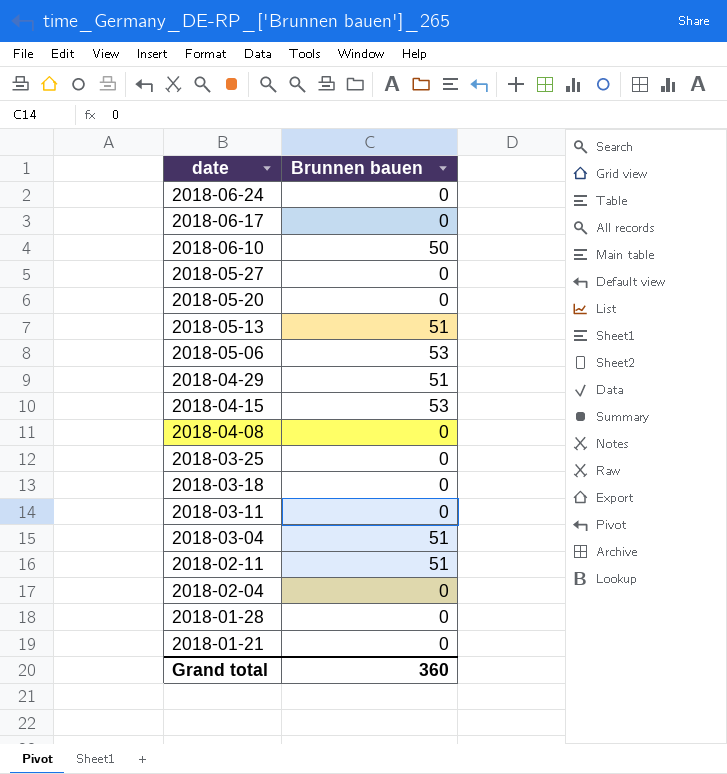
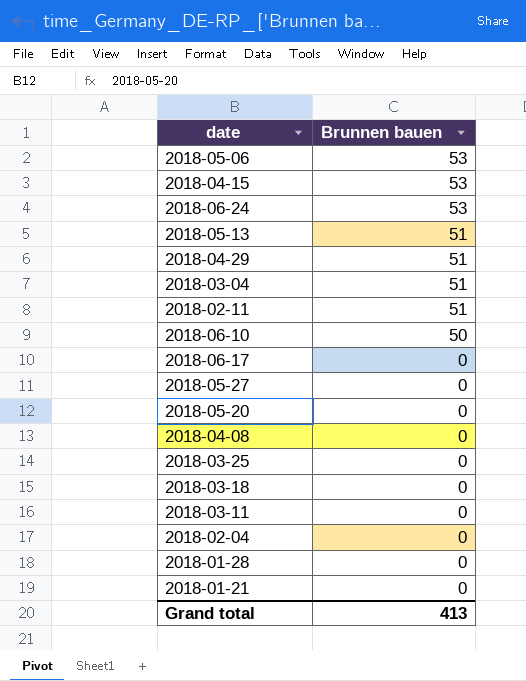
row order: date descending -> Brunnen bauen descending
2018-06-24 | Brunnen bauen: 0 -> 53
Grand total | Brunnen bauen: 360 -> 413

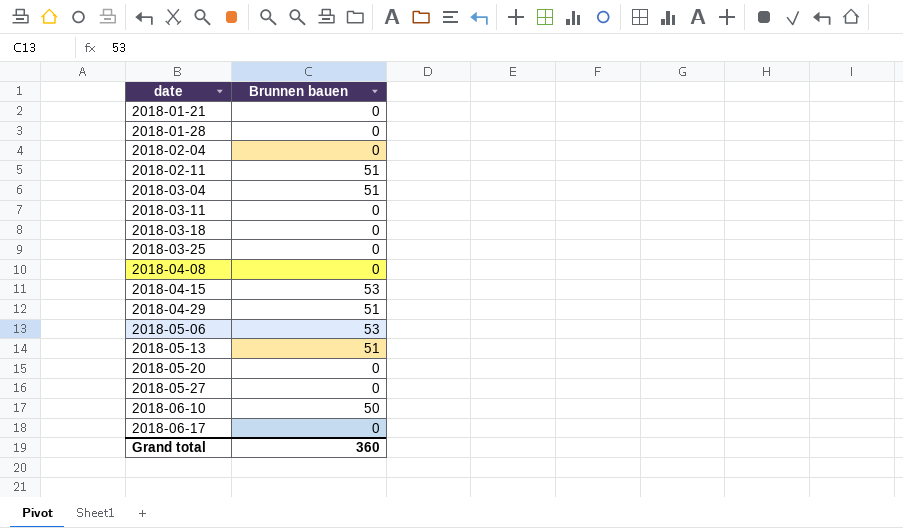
row order: Brunnen bauen descending -> date ascending
row 2018-06-24: 53 -> none
Grand total | Brunnen bauen: 413 -> 360

